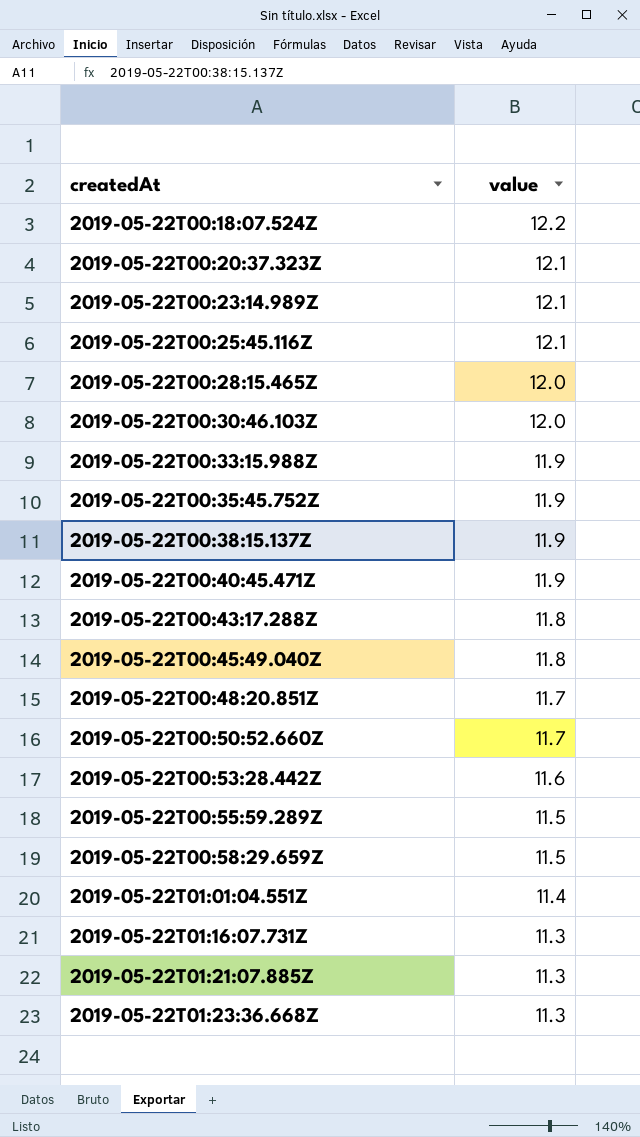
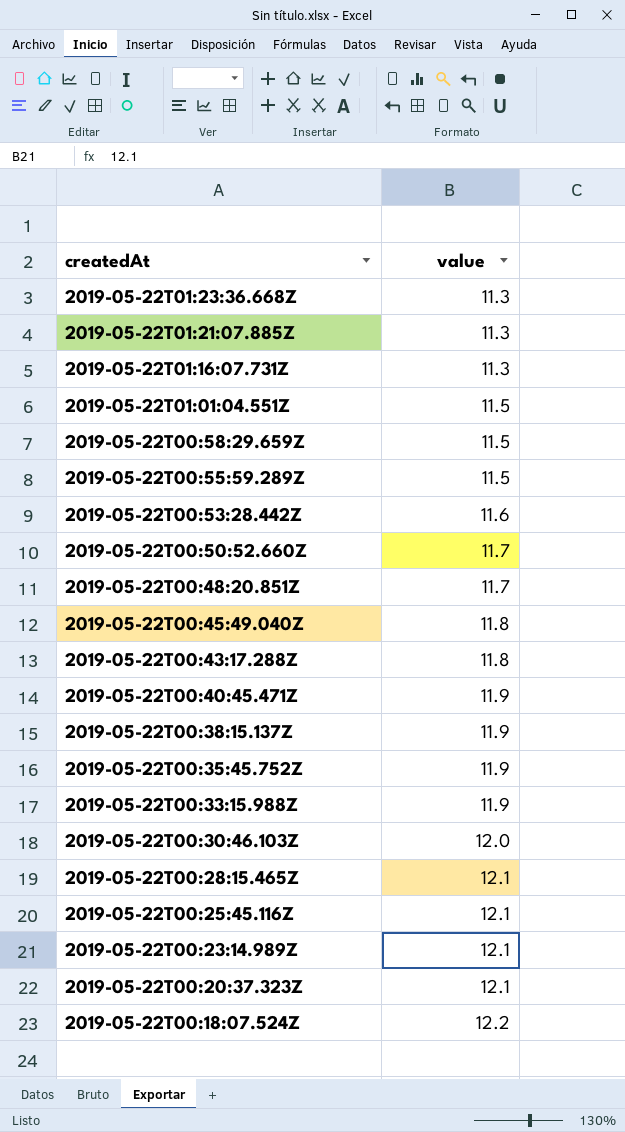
row order: createdAt ascending -> createdAt descending
2019-05-22T01:01:04.551Z | value: 11.4 -> 11.5
2019-05-22T00:28:15.465Z | value: 12.0 -> 12.1

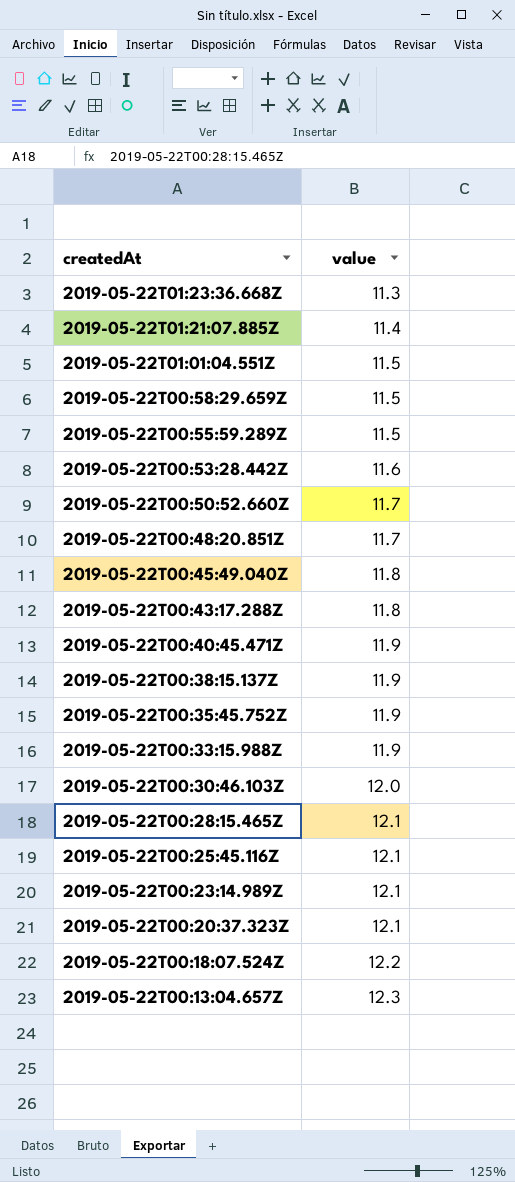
row 2019-05-22T01:16:07.731Z: 11.3 -> none
2019-05-22T01:21:07.885Z | value: 11.3 -> 11.4
row 2019-05-22T00:13:04.657Z: none -> 12.3

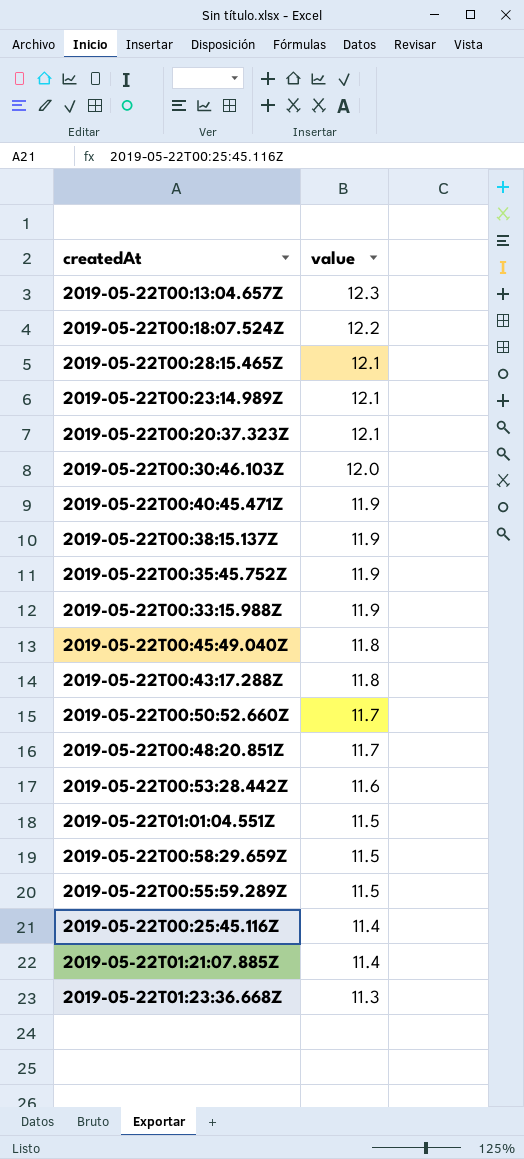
row order: createdAt descending -> value descending
2019-05-22T00:25:45.116Z | value: 12.1 -> 11.4

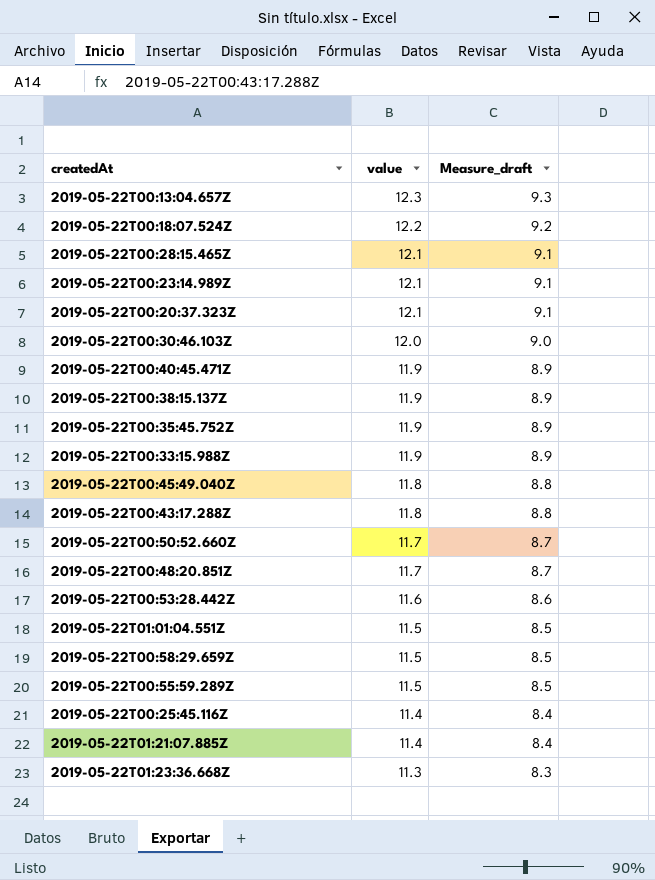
column Measure_draft | formula: none -> [value] - 3

